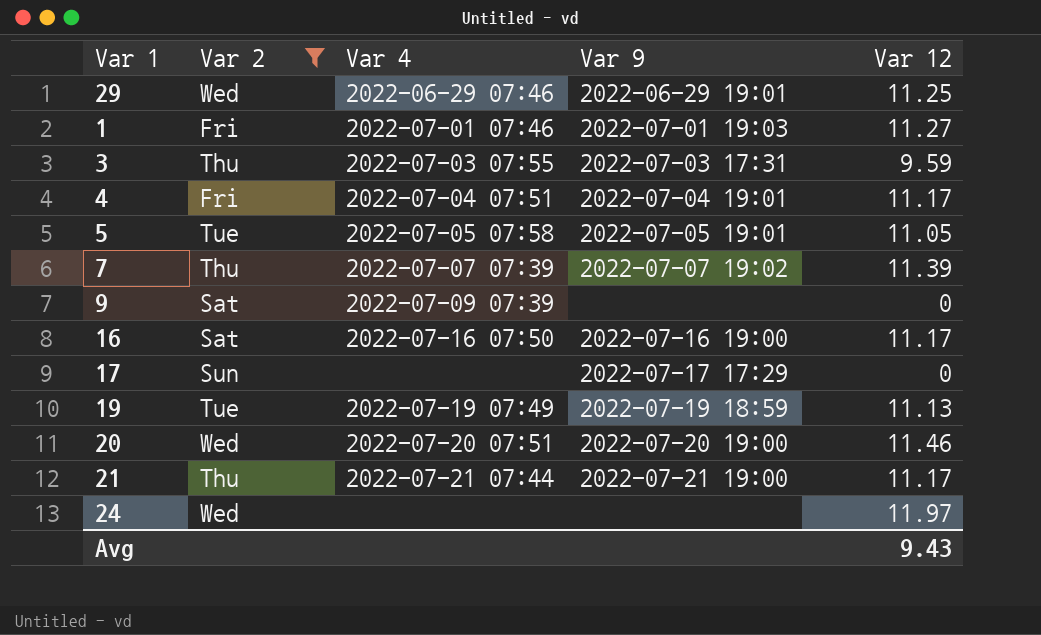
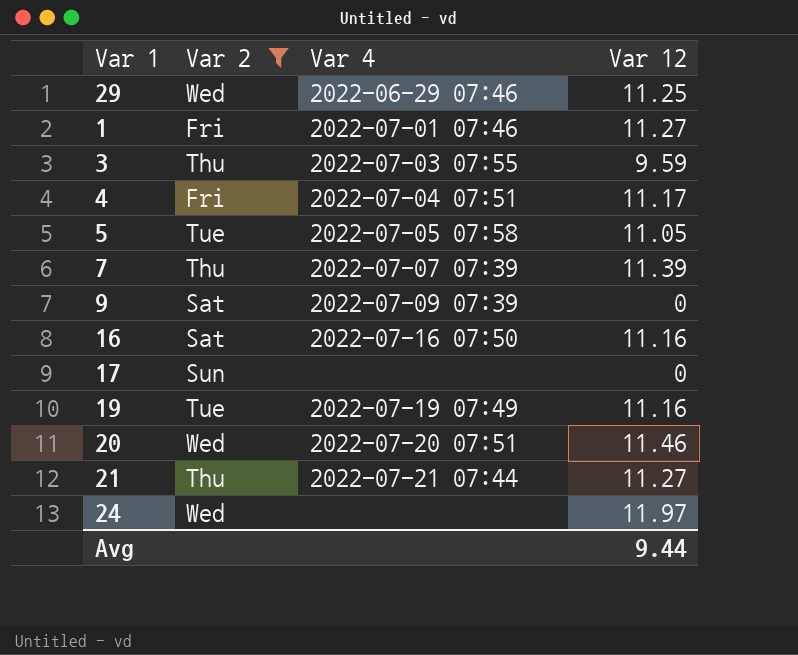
column Var 9 | position: 4 -> none
16 | Var 12: 11.17 -> 11.16
19 | Var 12: 11.13 -> 11.16
21 | Var 12: 11.17 -> 11.27
Avg | Var 12: 9.43 -> 9.44

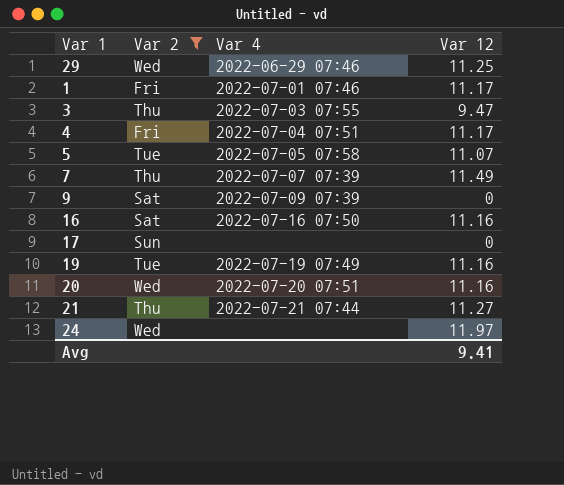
1 | Var 12: 11.27 -> 11.17
3 | Var 12: 9.59 -> 9.47
5 | Var 12: 11.05 -> 11.07
7 | Var 12: 11.39 -> 11.49
20 | Var 12: 11.46 -> 11.16
Avg | Var 12: 9.44 -> 9.41

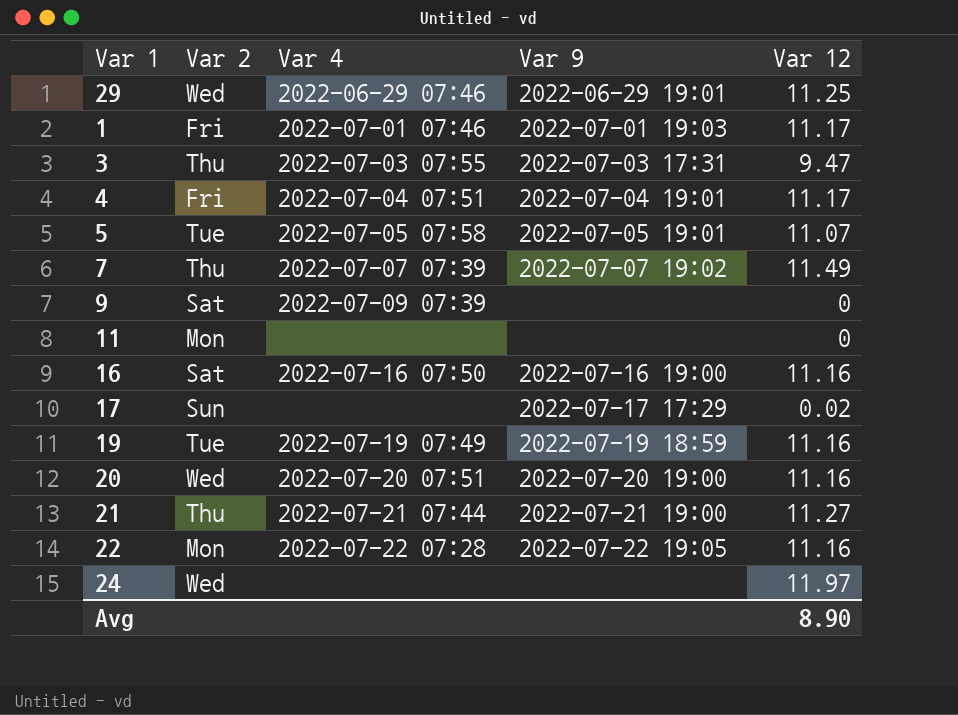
filter: Var 2 != Mon -> none
column Var 9 | position: none -> 4
17 | Var 12: 0 -> 0.02
Avg | Var 12: 9.41 -> 8.90

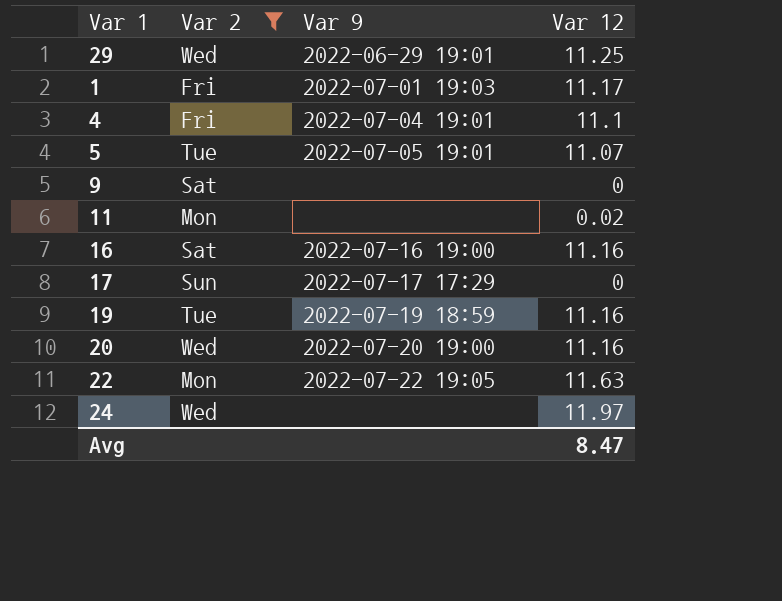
filter: none -> Var 2 != Thu
column Var 4 | position: 3 -> none
4 | Var 12: 11.17 -> 11.1
11 | Var 12: 0 -> 0.02
17 | Var 12: 0.02 -> 0
22 | Var 12: 11.16 -> 11.63
Avg | Var 12: 8.90 -> 8.47

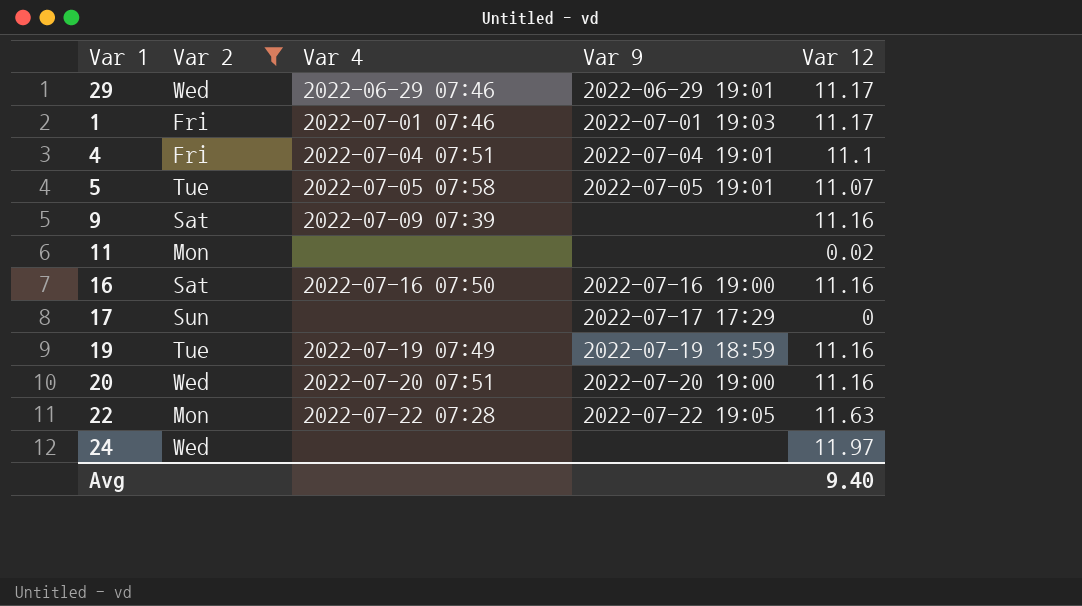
column Var 4 | position: none -> 3
29 | Var 12: 11.25 -> 11.17
9 | Var 12: 0 -> 11.16
Avg | Var 12: 8.47 -> 9.40

